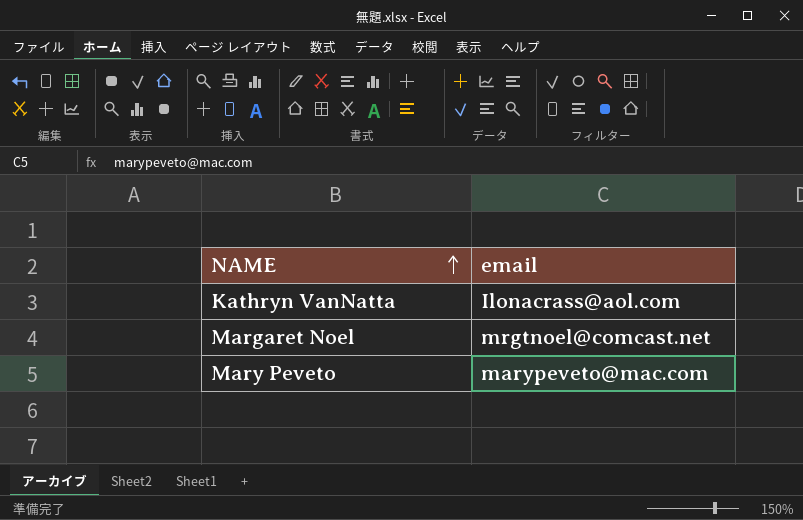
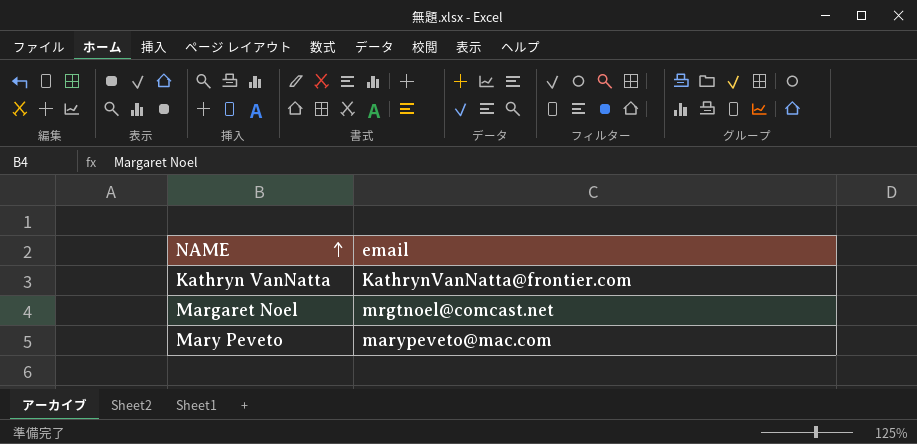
Kathryn VanNatta | email: Ilonacrass@aol.com -> KathrynVanNatta@frontier.com

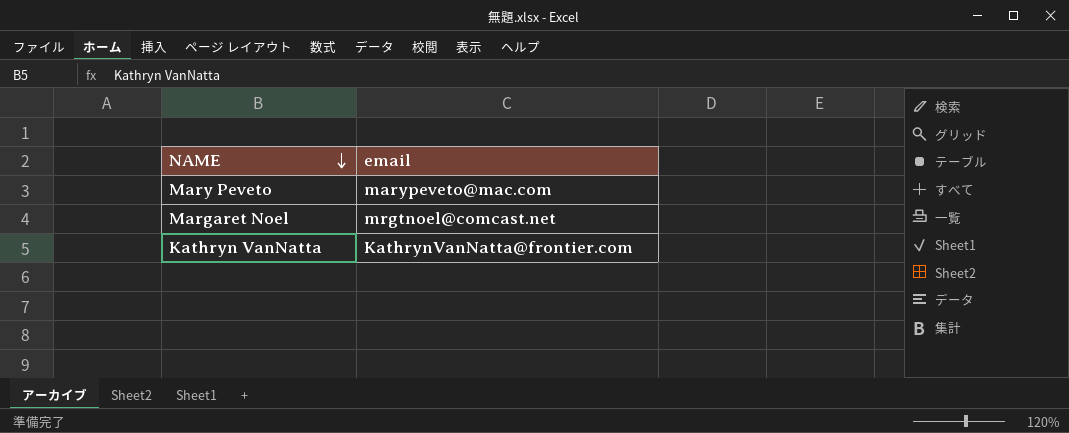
row order: NAME ascending -> NAME descending

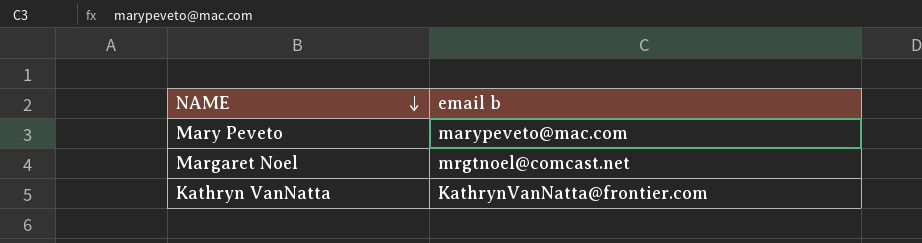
column name: email -> email b

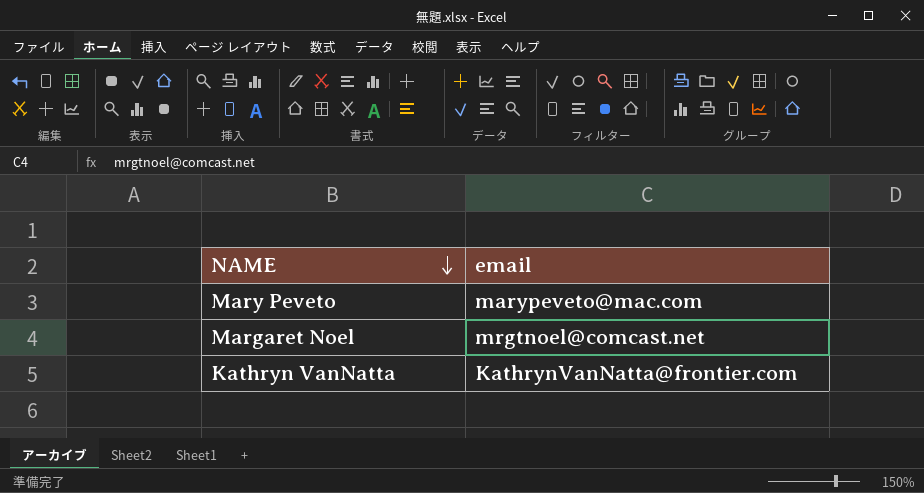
column name: email b -> email

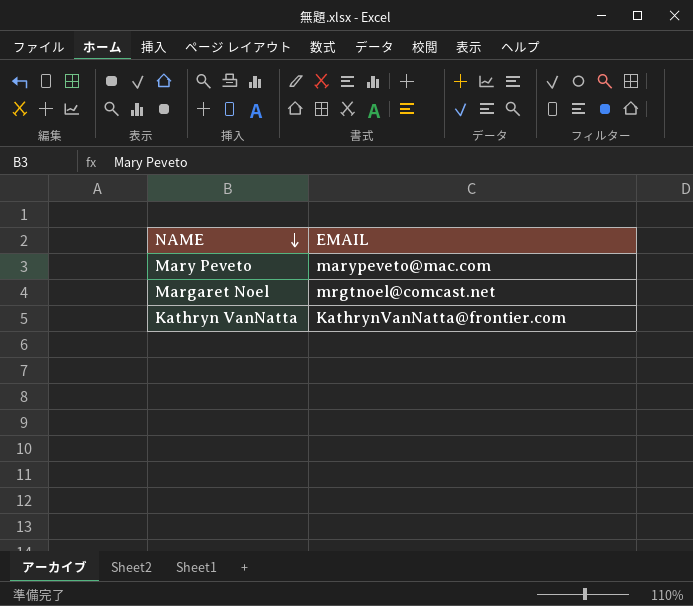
column name: email -> EMAIL

